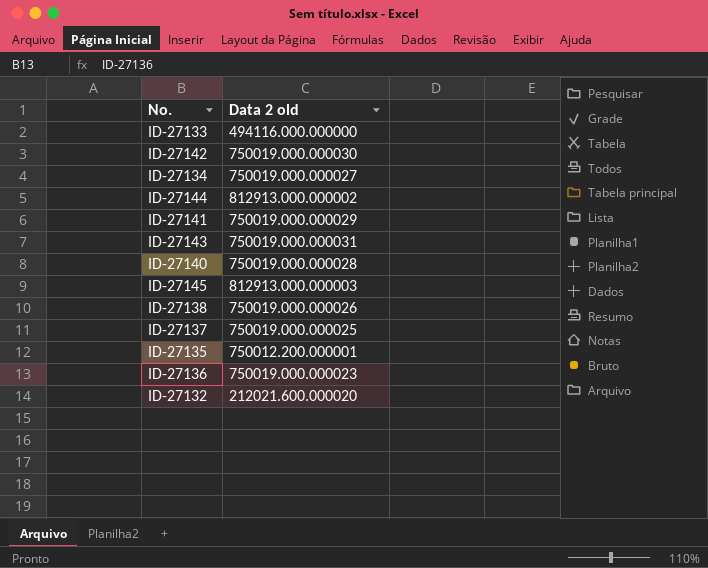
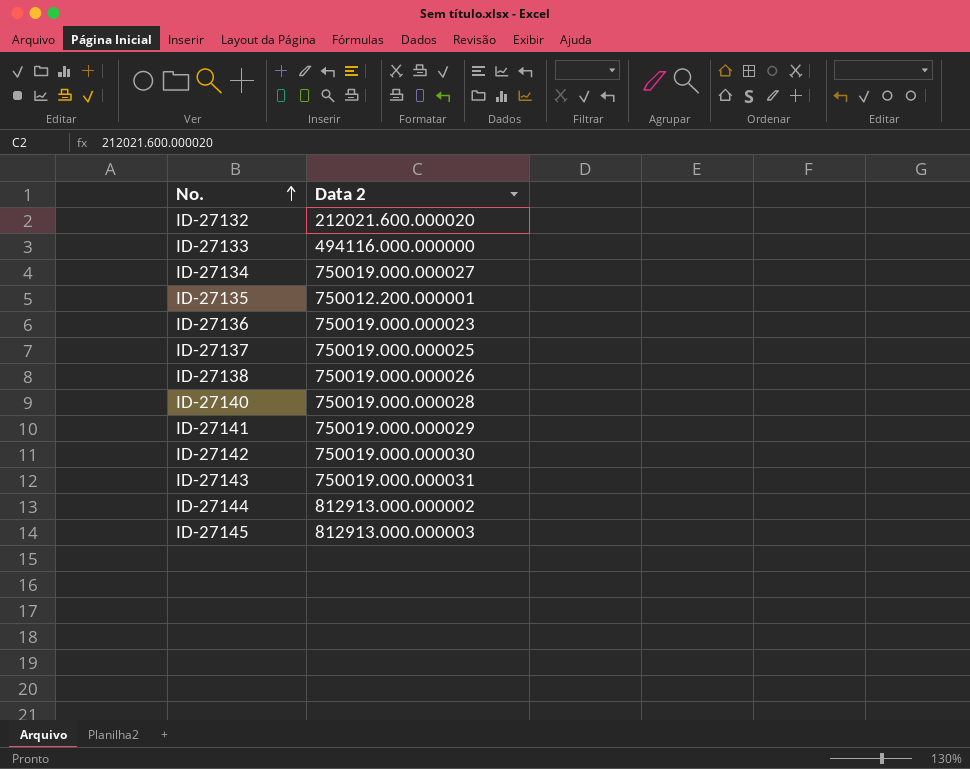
row order: none -> No. ascending
column name: Data 2 old -> Data 2

